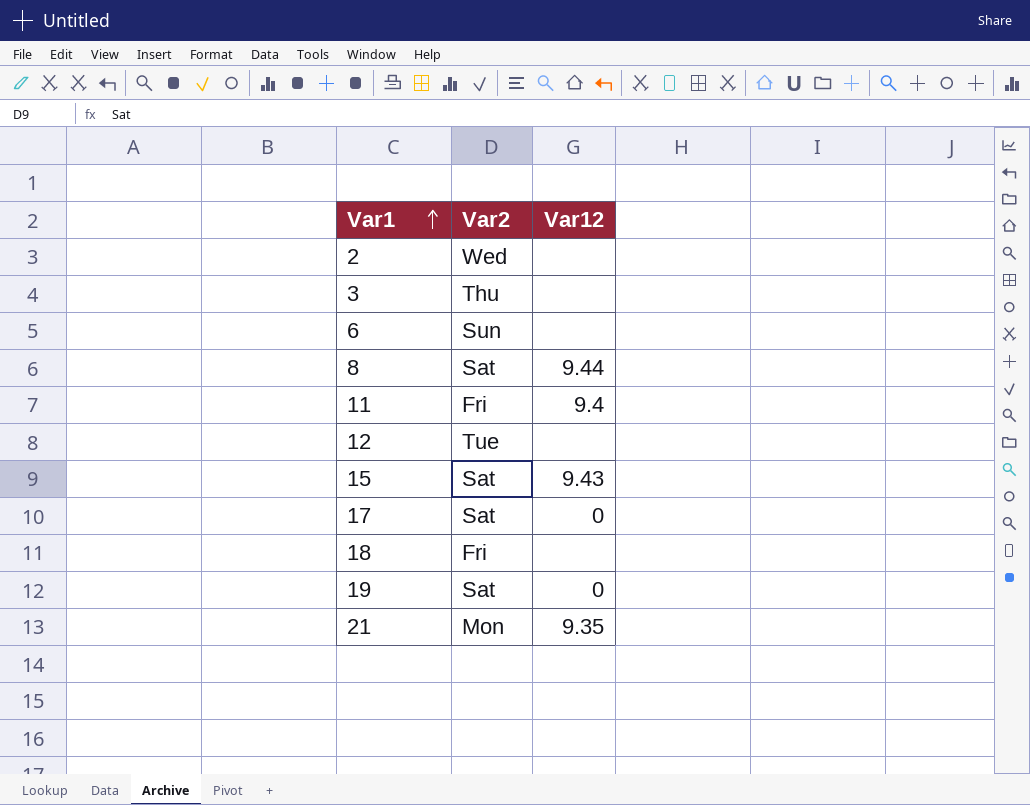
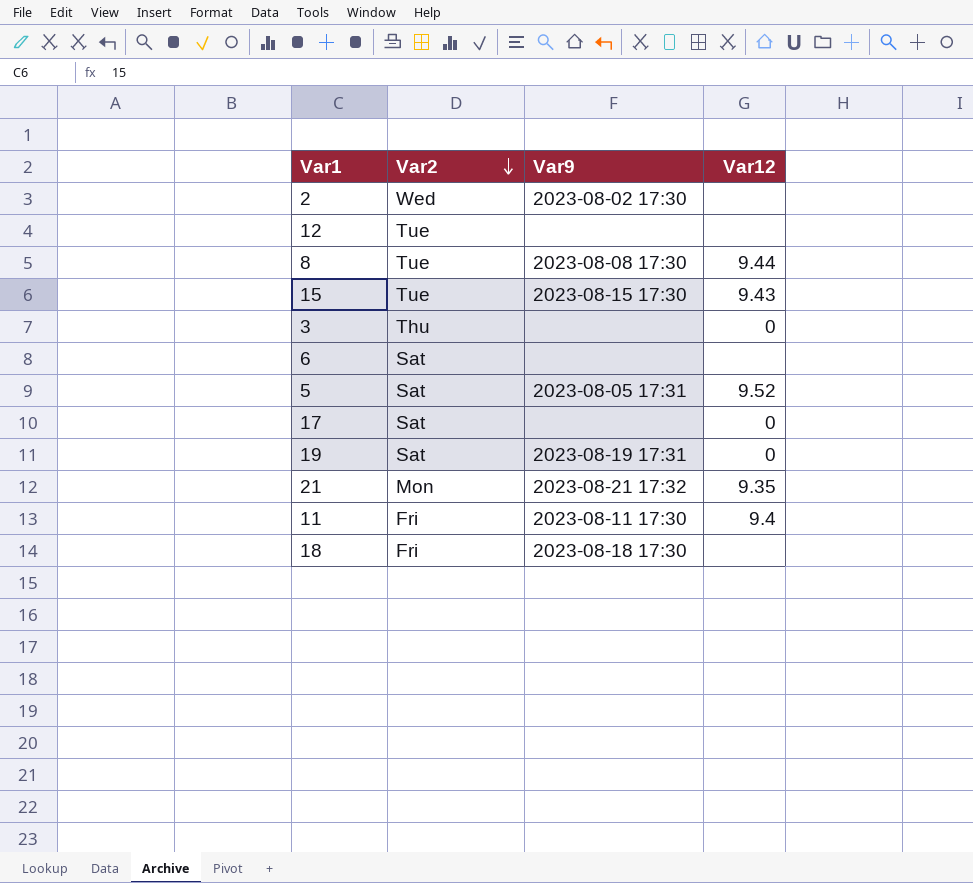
row order: Var1 ascending -> Var2 descending
column Var9 | position: none -> 3
8 | Var2: Sat -> Tue
15 | Var2: Sat -> Tue
3 | Var12: none -> 0
6 | Var2: Sun -> Sat
row 5: none -> Sat | 2023-08-05 17:31 | 9.52

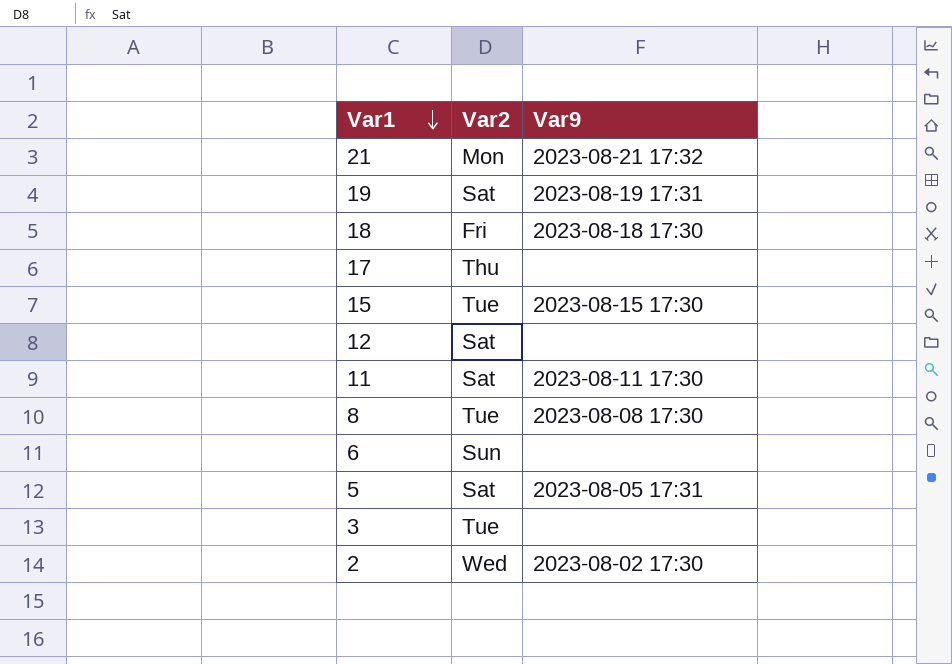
row order: Var2 descending -> Var1 descending
column Var12 | position: 4 -> none
17 | Var2: Sat -> Thu
12 | Var2: Tue -> Sat
11 | Var2: Fri -> Sat
6 | Var2: Sat -> Sun
3 | Var2: Thu -> Tue

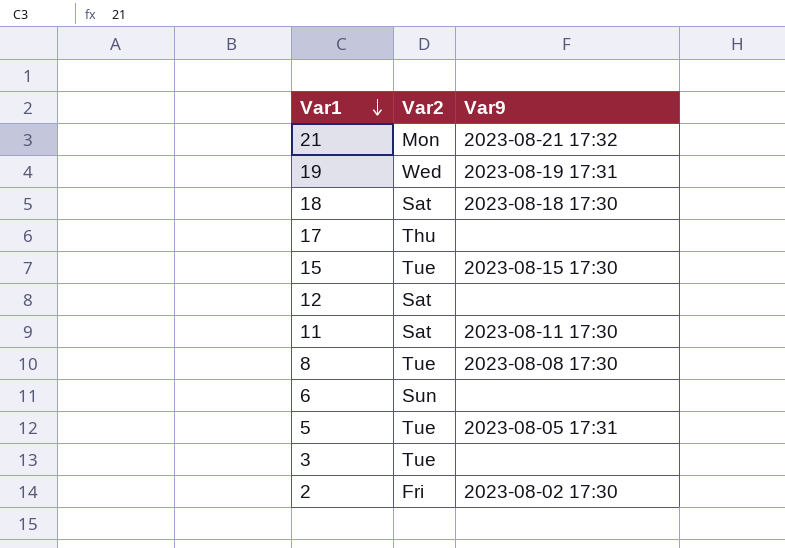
19 | Var2: Sat -> Wed
18 | Var2: Fri -> Sat
5 | Var2: Sat -> Tue
2 | Var2: Wed -> Fri

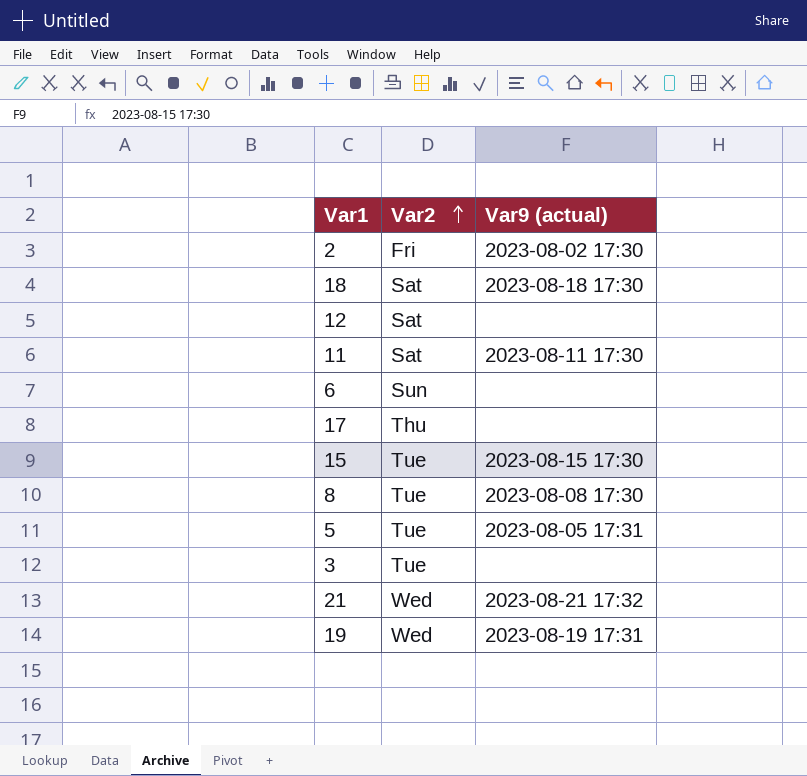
row order: Var1 descending -> Var2 ascending
column name: Var9 -> Var9 (actual)
21 | Var2: Mon -> Wed

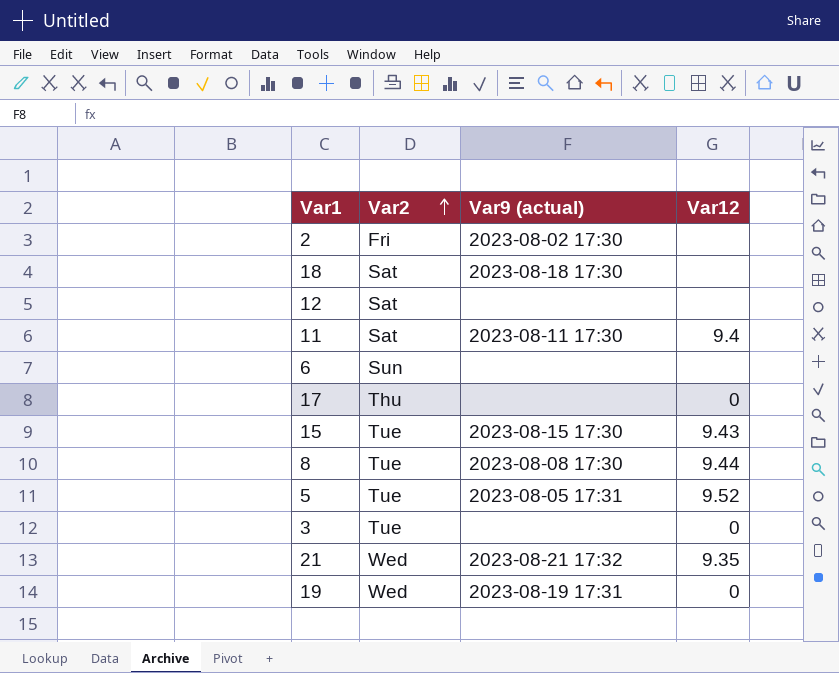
column Var12 | position: none -> 4

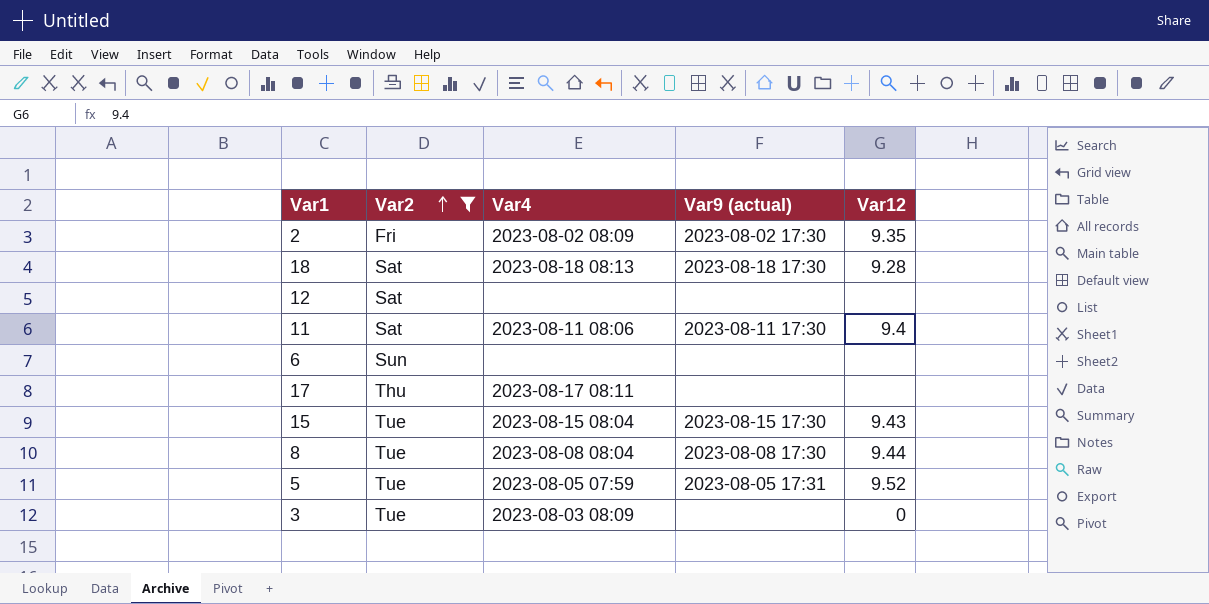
filter: none -> Var2 != Wed
column Var4 | position: none -> 3
2 | Var12: none -> 9.35
18 | Var12: none -> 9.28
17 | Var12: 0 -> none

